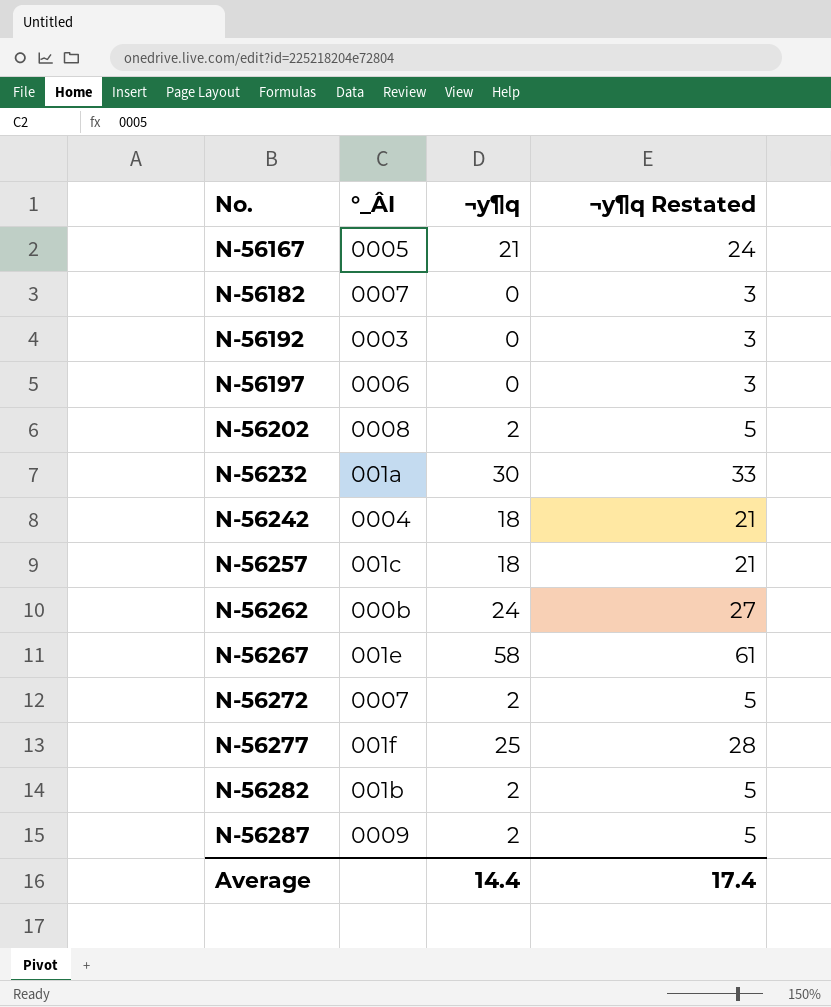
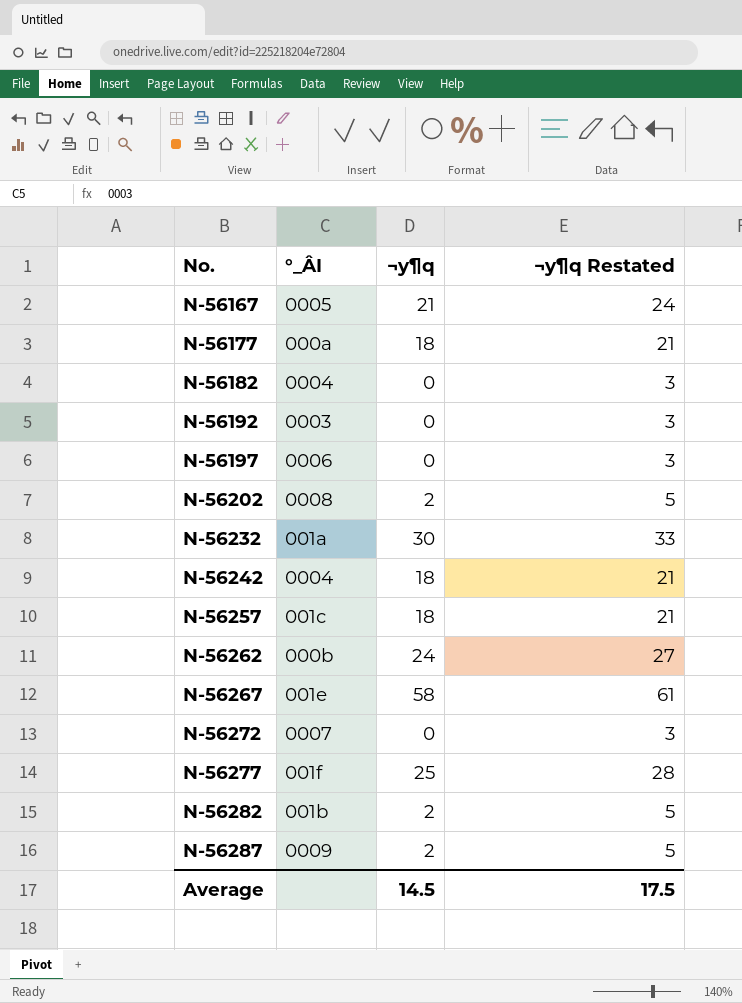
row N-56177: none -> 000a | 18 | 21
N-56182 | °_ÂI: 0007 -> 0004
N-56272 | ¬y¶q: 2 -> 0
N-56272 | ¬y¶q Restated: 5 -> 3
Average | ¬y¶q: 14.4 -> 14.5
Average | ¬y¶q Restated: 17.4 -> 17.5

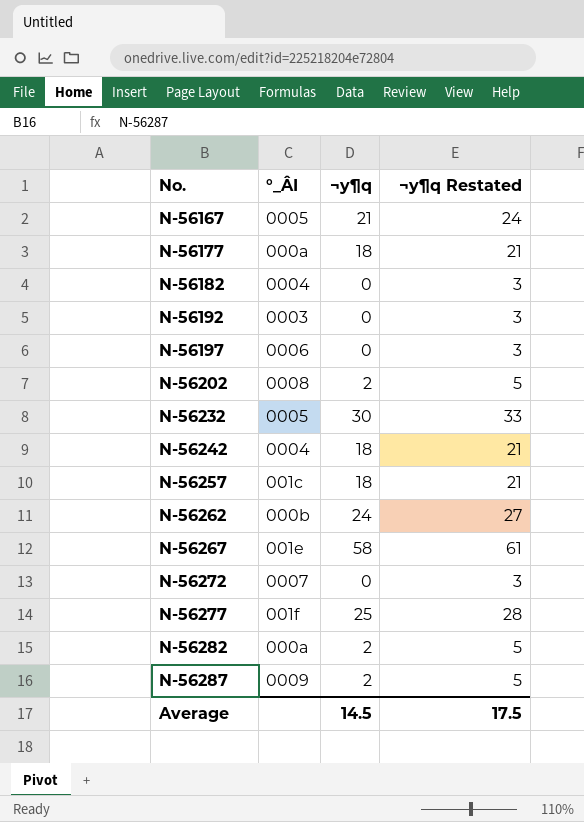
N-56232 | °_ÂI: 001a -> 0005
N-56282 | °_ÂI: 001b -> 000a

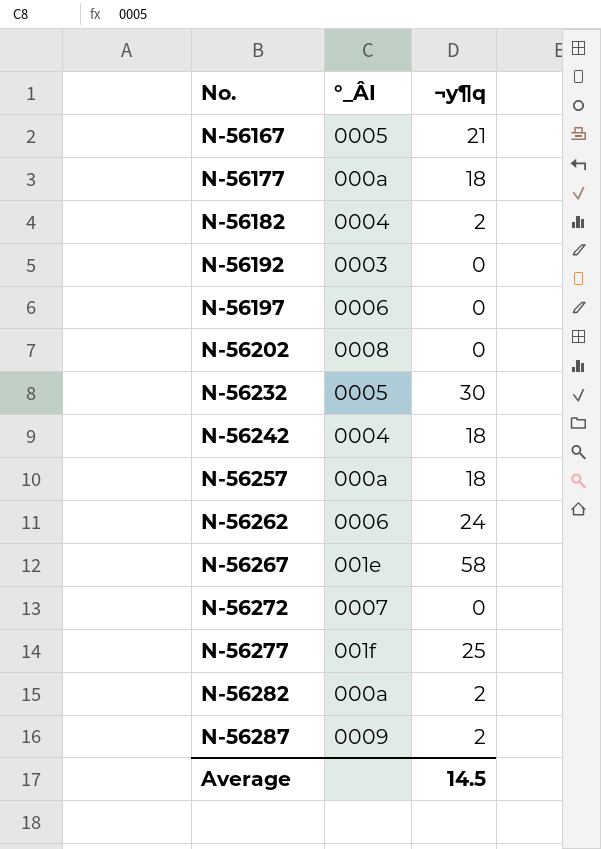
column ¬y¶q Restated | formula: [¬y¶q] + 3 -> none
N-56182 | ¬y¶q: 0 -> 2
N-56202 | ¬y¶q: 2 -> 0
N-56257 | °_ÂI: 001c -> 000a
N-56262 | °_ÂI: 000b -> 0006

